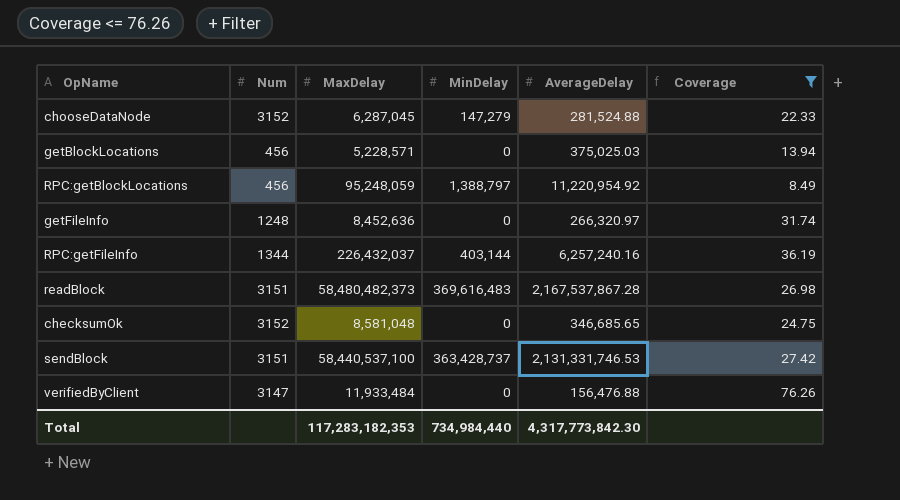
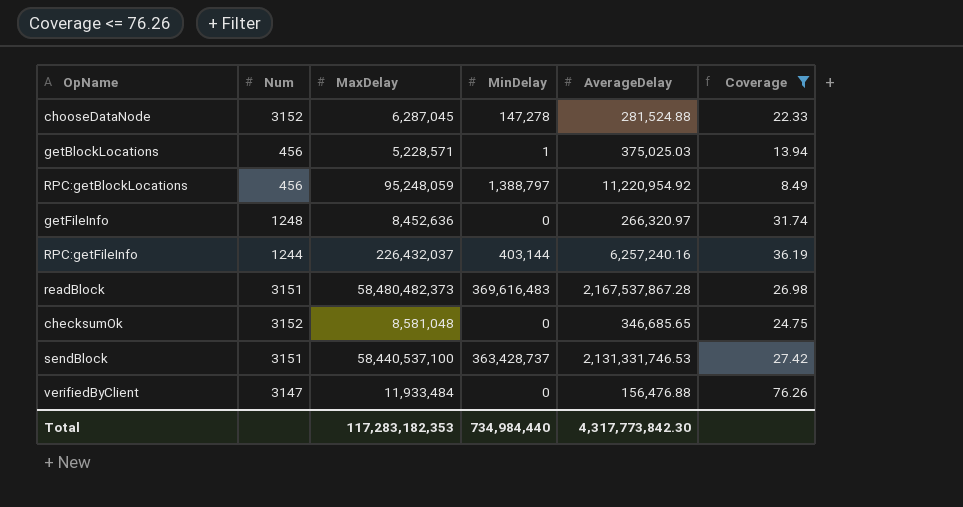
chooseDataNode | MinDelay: 147,279 -> 147,278
getBlockLocations | MinDelay: 0 -> 1
RPC:getFileInfo | Num: 1344 -> 1244

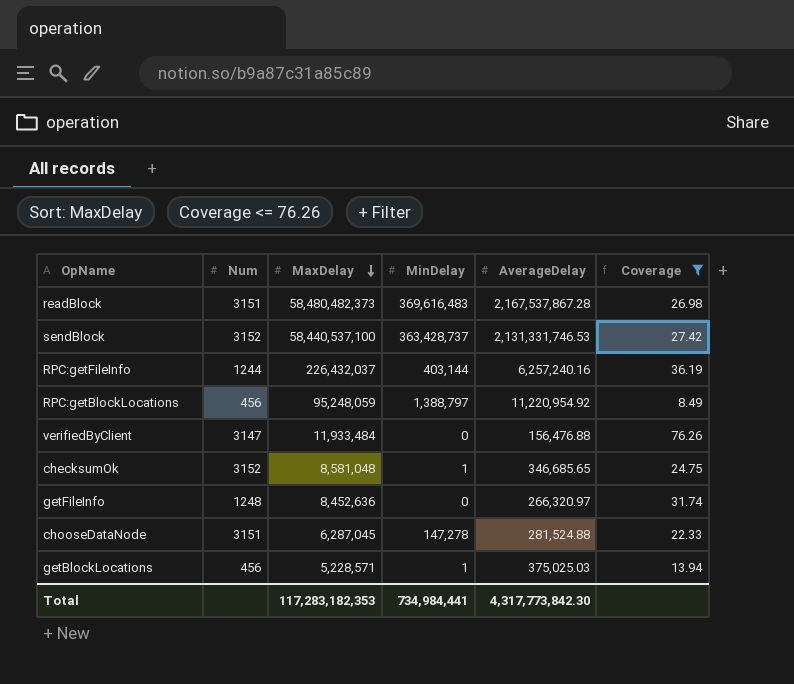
row order: none -> MaxDelay descending
sendBlock | Num: 3151 -> 3152
checksumOk | MinDelay: 0 -> 1
chooseDataNode | Num: 3152 -> 3151
Total | MinDelay: 734,984,440 -> 734,984,441

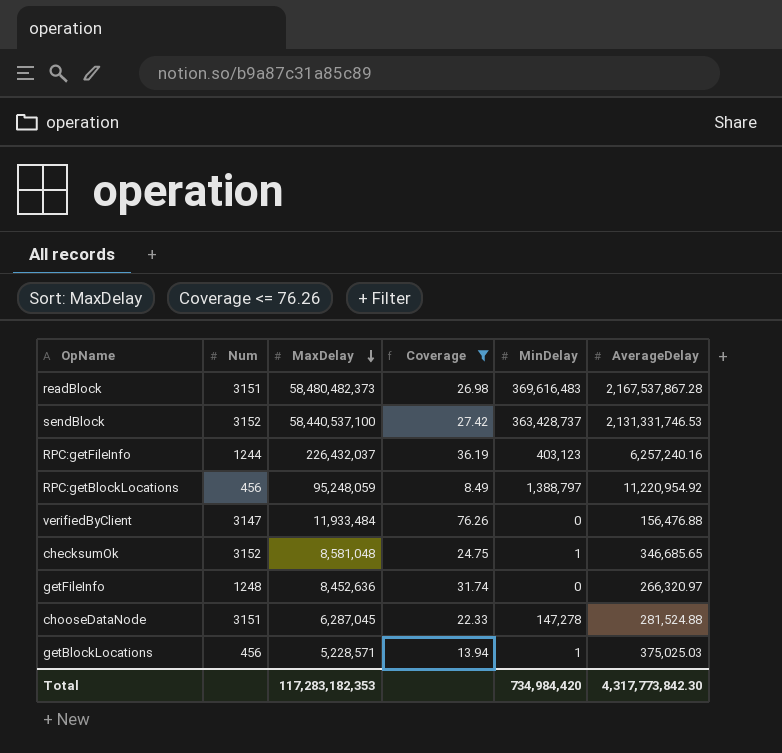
column Coverage | position: 6 -> 4
RPC:getFileInfo | MinDelay: 403,144 -> 403,123
Total | MinDelay: 734,984,441 -> 734,984,420

